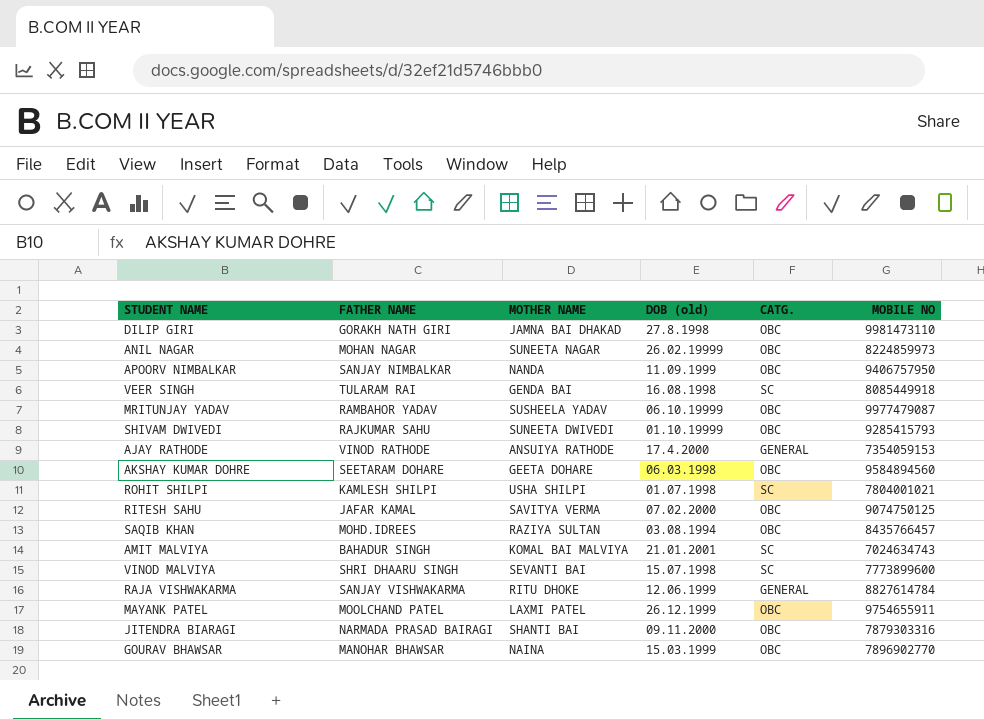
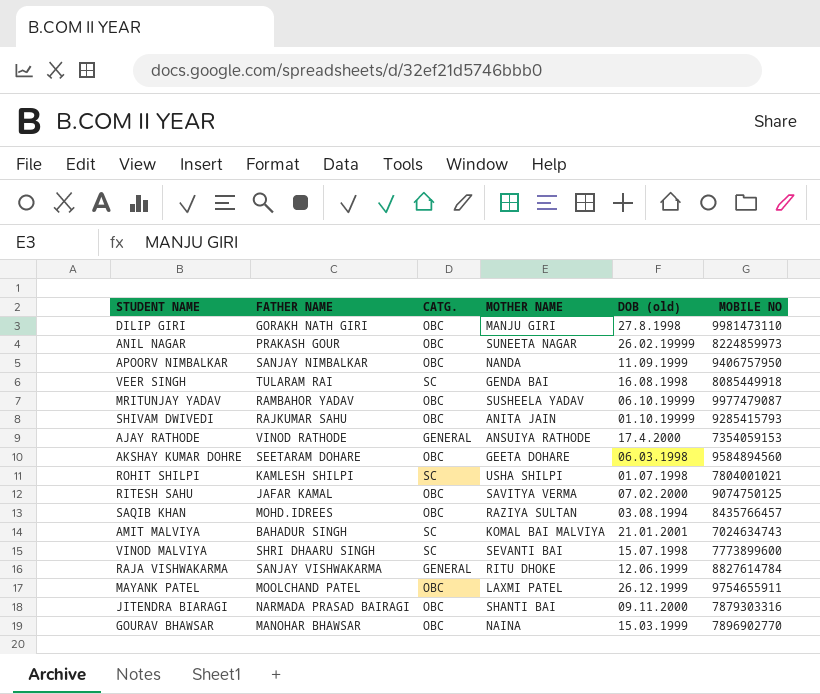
column CATG. | position: 5 -> 3
DILIP GIRI | MOTHER NAME: JAMNA BAI DHAKAD -> MANJU GIRI
ANIL NAGAR | FATHER NAME: MOHAN NAGAR -> PRAKASH GOUR
SHIVAM DWIVEDI | MOTHER NAME: SUNEETA DWIVEDI -> ANITA JAIN

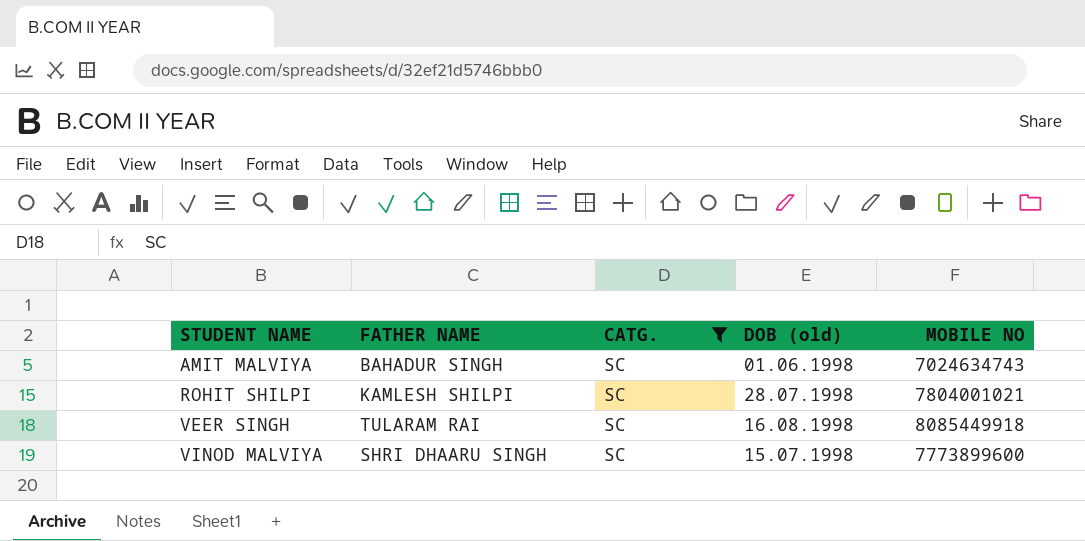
filter: none -> CATG. = SC
row order: none -> STUDENT NAME ascending
column MOTHER NAME | position: 4 -> none
AMIT MALVIYA | DOB (old): 21.01.2001 -> 01.06.1998
ROHIT SHILPI | DOB (old): 01.07.1998 -> 28.07.1998

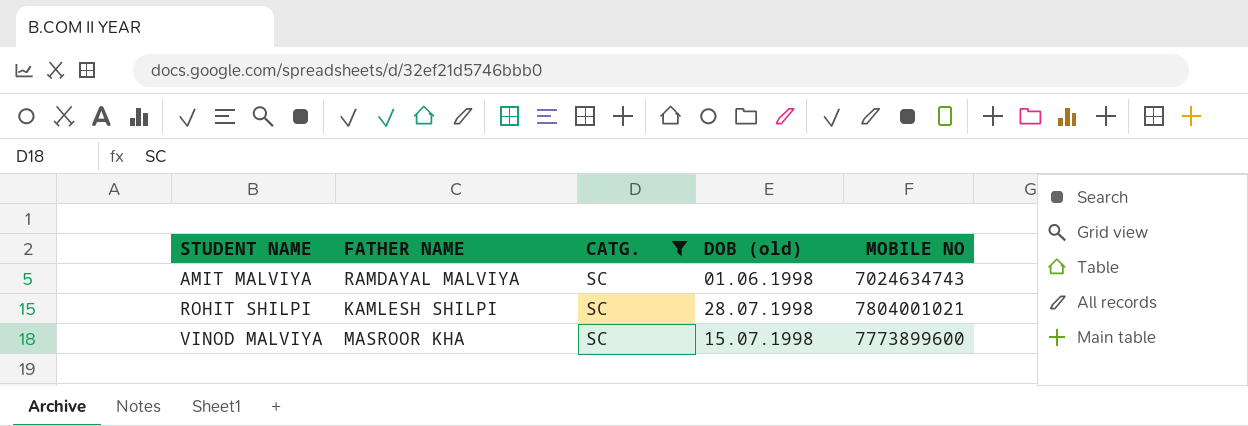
row VEER SINGH: TULARAM RAI | SC | 16.08.1998 | 8085449918 -> none
AMIT MALVIYA | FATHER NAME: BAHADUR SINGH -> RAMDAYAL MALVIYA
VINOD MALVIYA | FATHER NAME: SHRI DHAARU SINGH -> MASROOR KHA

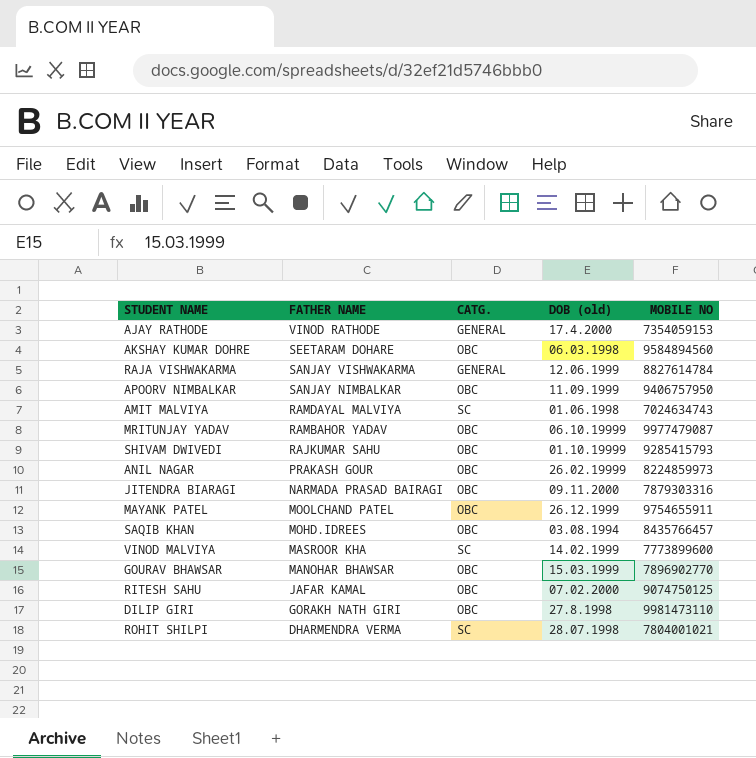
filter: CATG. = SC -> none
row order: STUDENT NAME ascending -> FATHER NAME descending
VINOD MALVIYA | DOB (old): 15.07.1998 -> 14.02.1999
ROHIT SHILPI | FATHER NAME: KAMLESH SHILPI -> DHARMENDRA VERMA

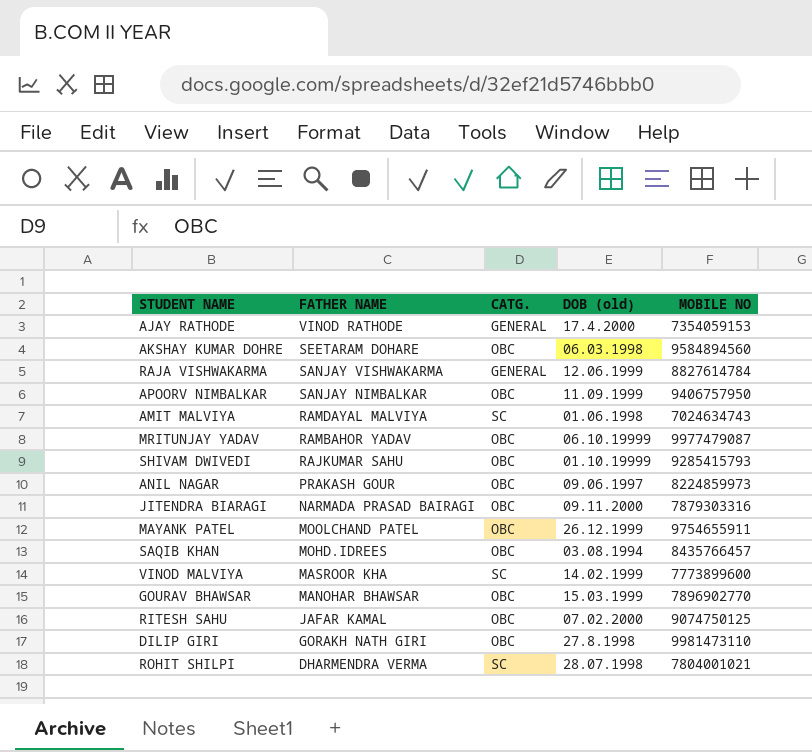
ANIL NAGAR | DOB (old): 26.02.19999 -> 09.06.1997

